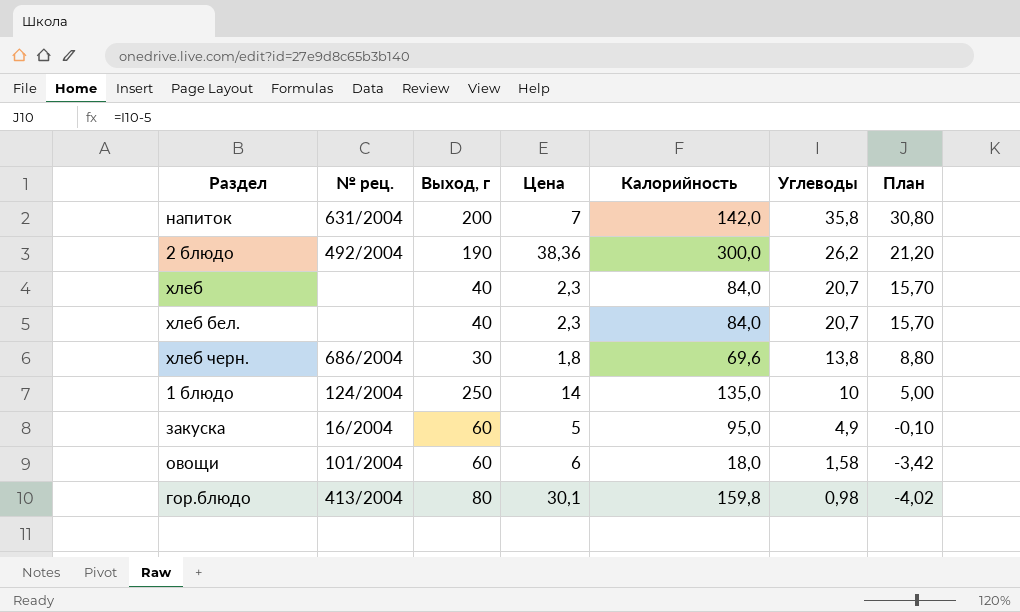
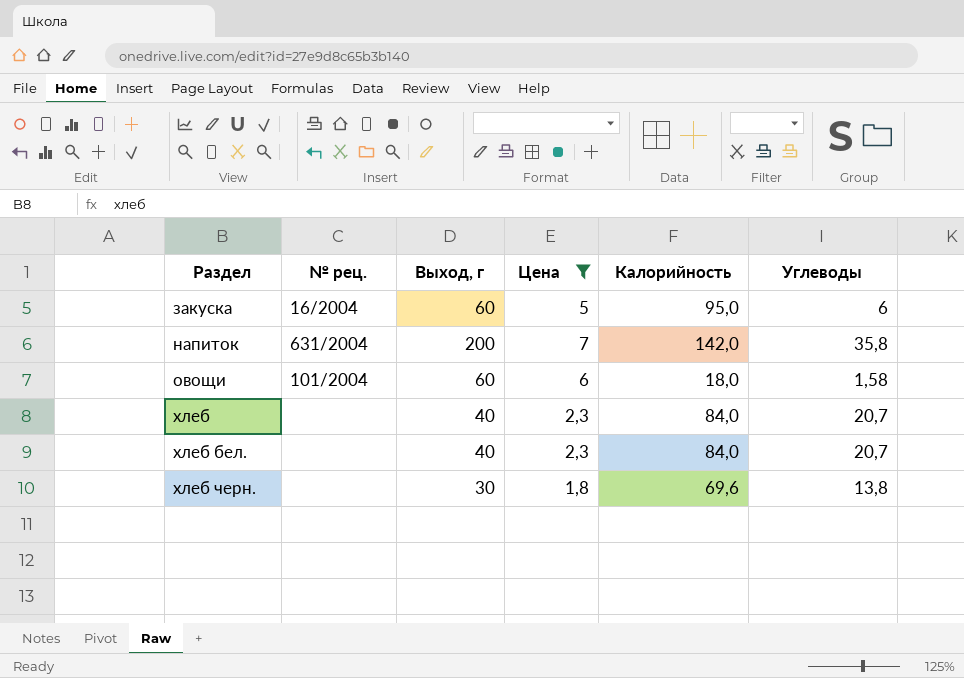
filter: none -> Цена <= 7
row order: Углеводы descending -> Раздел ascending
column План | formula: [Углеводы] - 5 -> none
закуска | Углеводы: 4,9 -> 6
хлеб черн. | № рец.: 686/2004 -> none

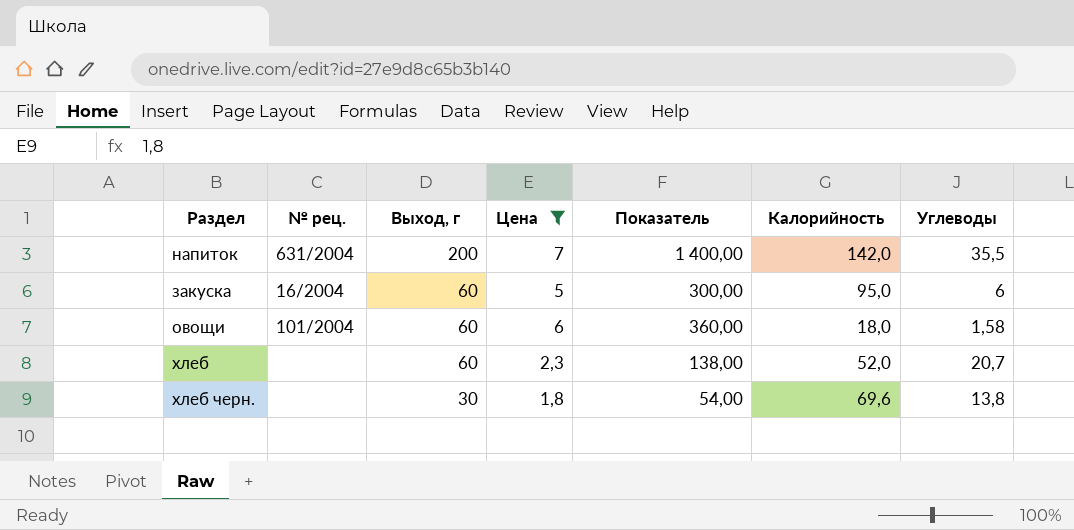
row order: Раздел ascending -> Выход, г descending
column Показатель | formula: none -> [Выход, г] * [Цена]
row хлеб бел.: none | 40 | 2,3 | 84,0 | 20,7 -> none
напиток | Углеводы: 35,8 -> 35,5
хлеб | Выход, г: 40 -> 60
хлеб | Калорийность: 84,0 -> 52,0

